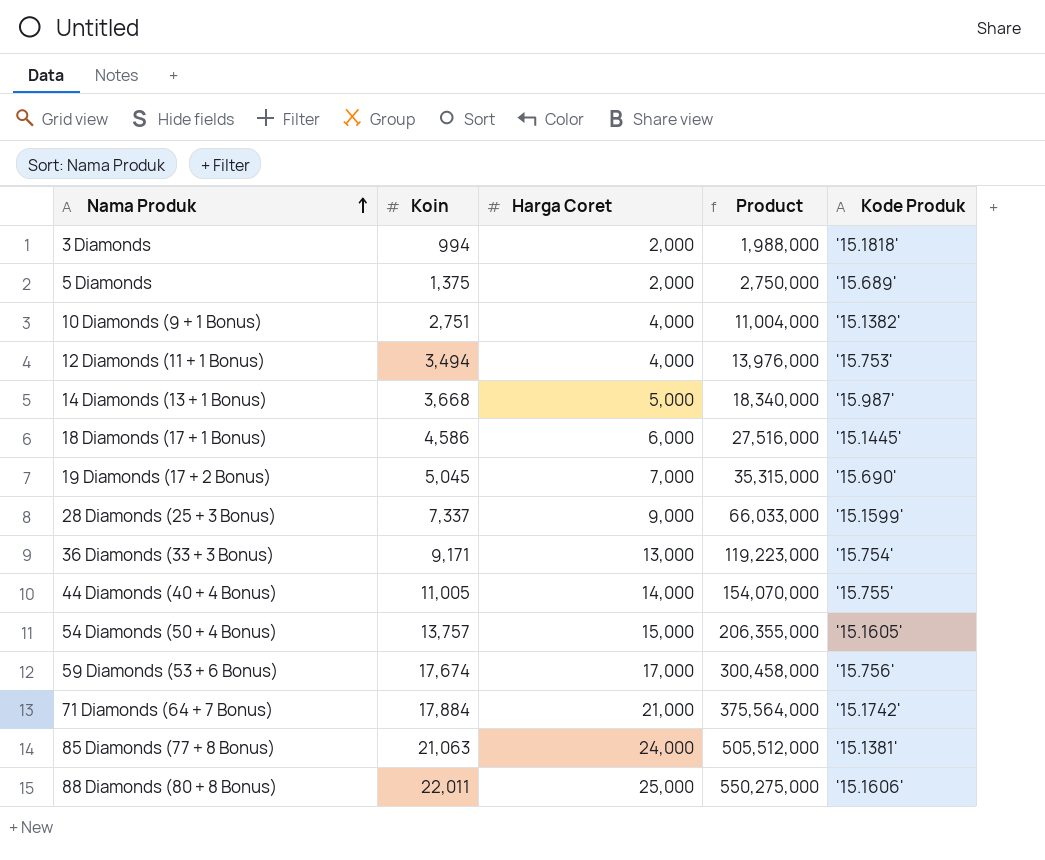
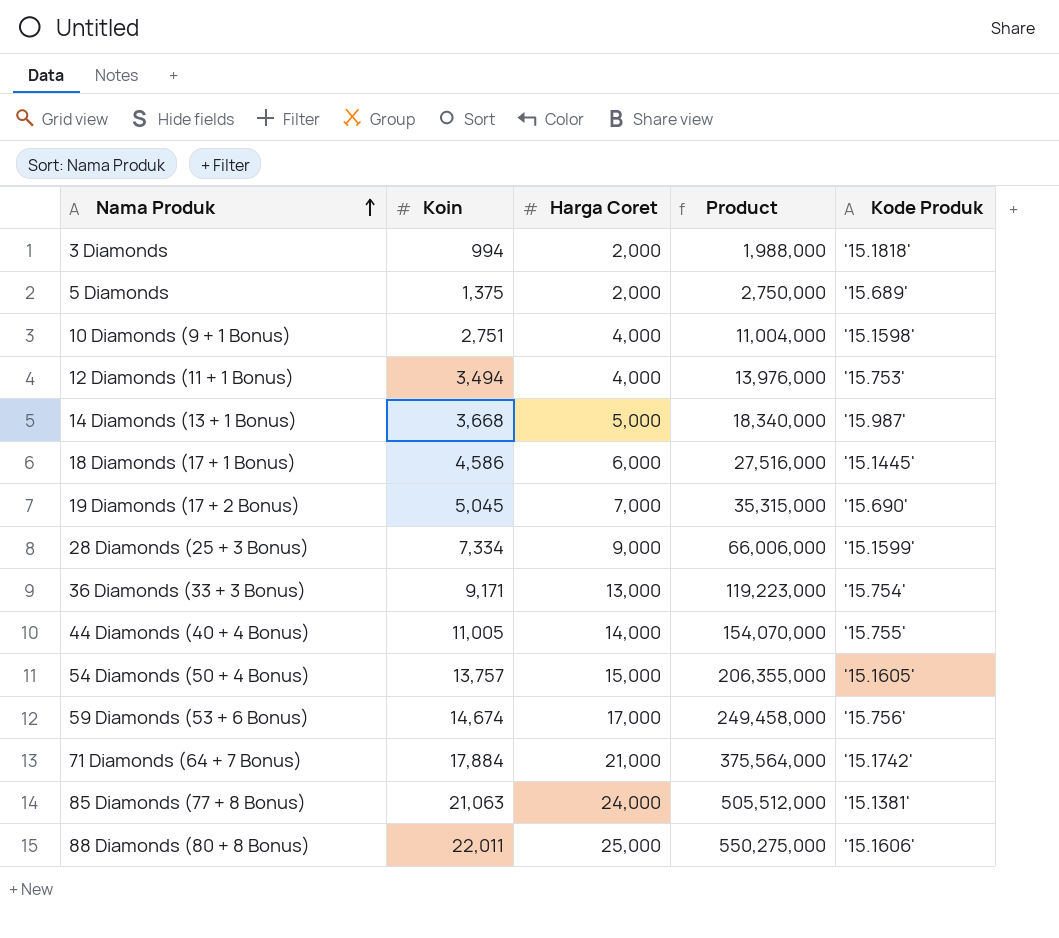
10 Diamonds (9 + 1 Bonus) | Kode Produk: '15.1382' -> '15.1598'
28 Diamonds (25 + 3 Bonus) | Koin: 7,337 -> 7,334
28 Diamonds (25 + 3 Bonus) | Product: 66,033,000 -> 66,006,000
59 Diamonds (53 + 6 Bonus) | Koin: 17,674 -> 14,674
59 Diamonds (53 + 6 Bonus) | Product: 300,458,000 -> 249,458,000

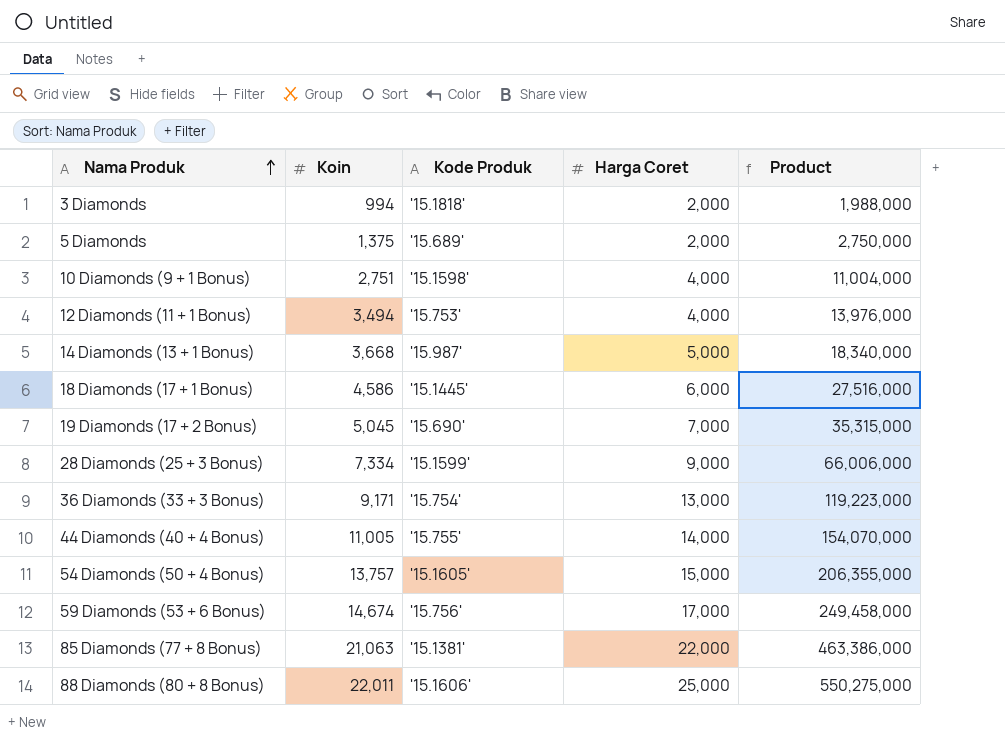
column Kode Produk | position: 5 -> 3
row 71 Diamonds (64 + 7 Bonus): 17,884 | 21,000 | 375,564,000 | '15.1742' -> none
85 Diamonds (77 + 8 Bonus) | Harga Coret: 24,000 -> 22,000
85 Diamonds (77 + 8 Bonus) | Product: 505,512,000 -> 463,386,000

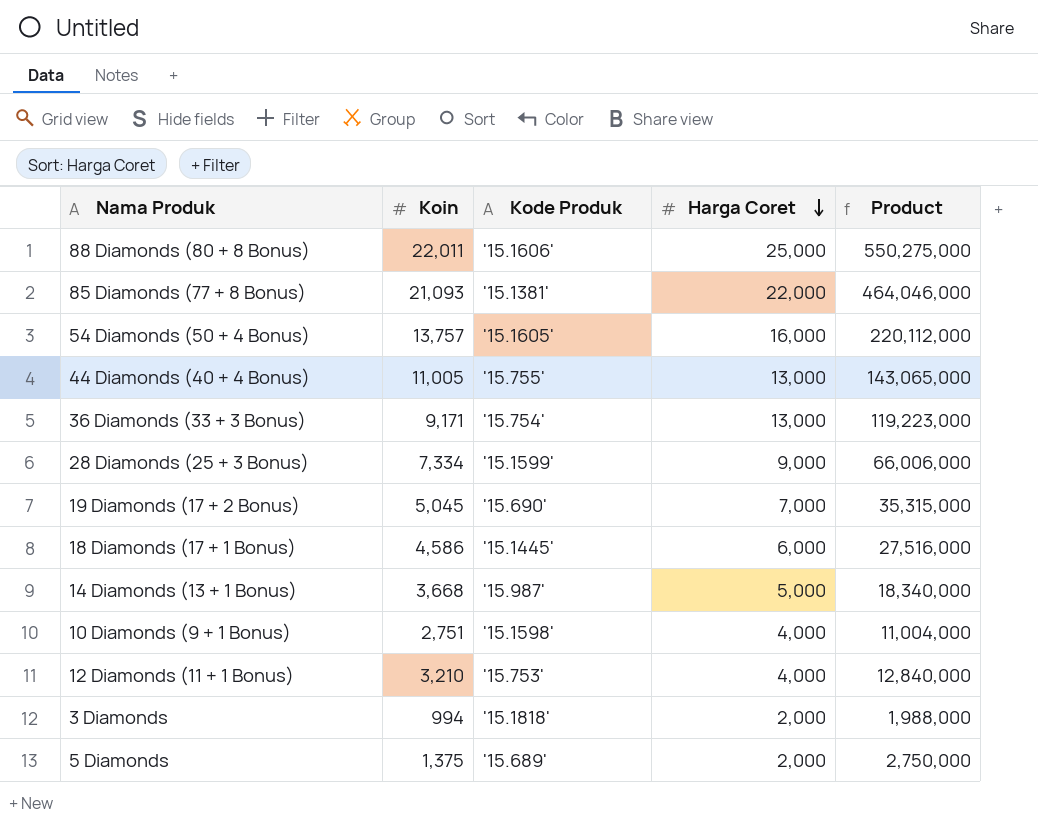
row order: Nama Produk ascending -> Harga Coret descending
row 59 Diamonds (53 + 6 Bonus): 14,674 | '15.756' | 17,000 | 249,458,000 -> none
85 Diamonds (77 + 8 Bonus) | Koin: 21,063 -> 21,093
85 Diamonds (77 + 8 Bonus) | Product: 463,386,000 -> 464,046,000
54 Diamonds (50 + 4 Bonus) | Harga Coret: 15,000 -> 16,000
54 Diamonds (50 + 4 Bonus) | Product: 206,355,000 -> 220,112,000
44 Diamonds (40 + 4 Bonus) | Harga Coret: 14,000 -> 13,000
44 Diamonds (40 + 4 Bonus) | Product: 154,070,000 -> 143,065,000
12 Diamonds (11 + 1 Bonus) | Koin: 3,494 -> 3,210
12 Diamonds (11 + 1 Bonus) | Product: 13,976,000 -> 12,840,000

